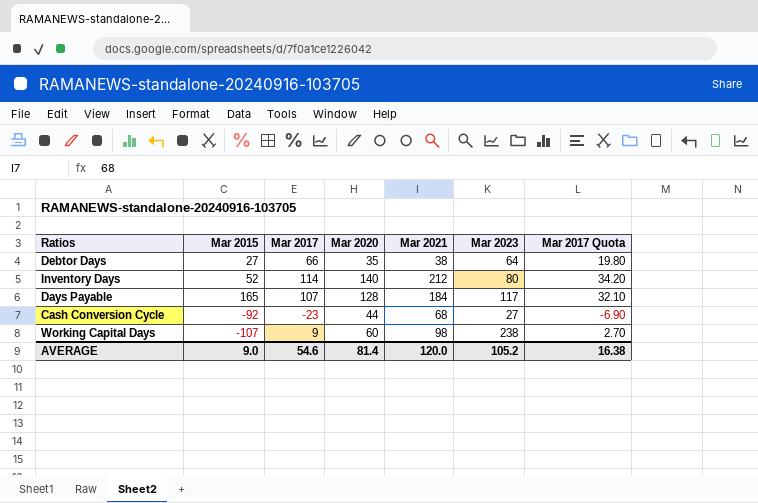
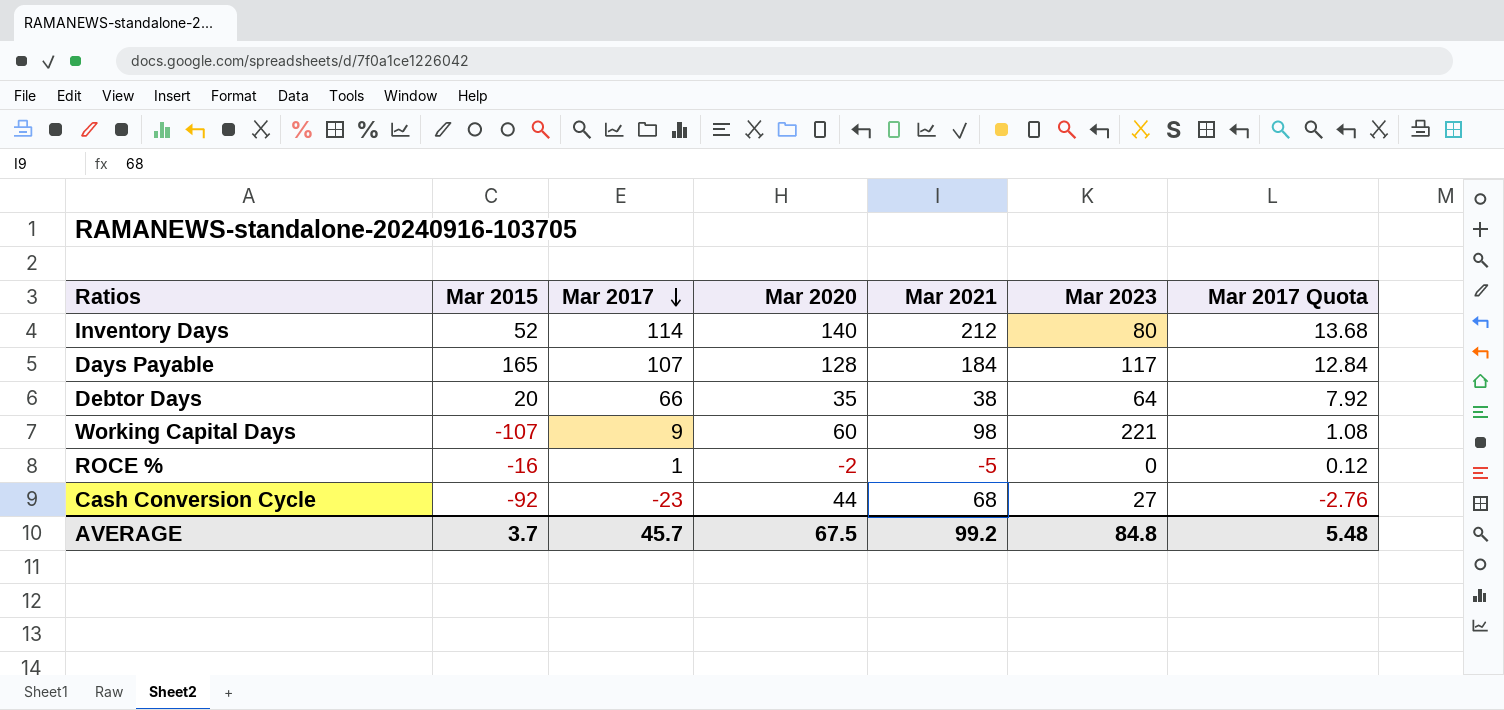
row order: none -> Mar 2017 descending
column Mar 2017 Quota | formula: [Mar 2017] * 0.3 -> [Mar 2017] * 0.12
Debtor Days | Mar 2015: 27 -> 20
Working Capital Days | Mar 2023: 238 -> 221
row ROCE %: none -> -16 | 1 | -2 | -5 | 0 | 0.12
AVERAGE | Mar 2015: 9.0 -> 3.7
AVERAGE | Mar 2017: 54.6 -> 45.7
AVERAGE | Mar 2020: 81.4 -> 67.5
AVERAGE | Mar 2021: 120.0 -> 99.2
AVERAGE | Mar 2023: 105.2 -> 84.8
AVERAGE | Mar 2017 Quota: 16.38 -> 5.48

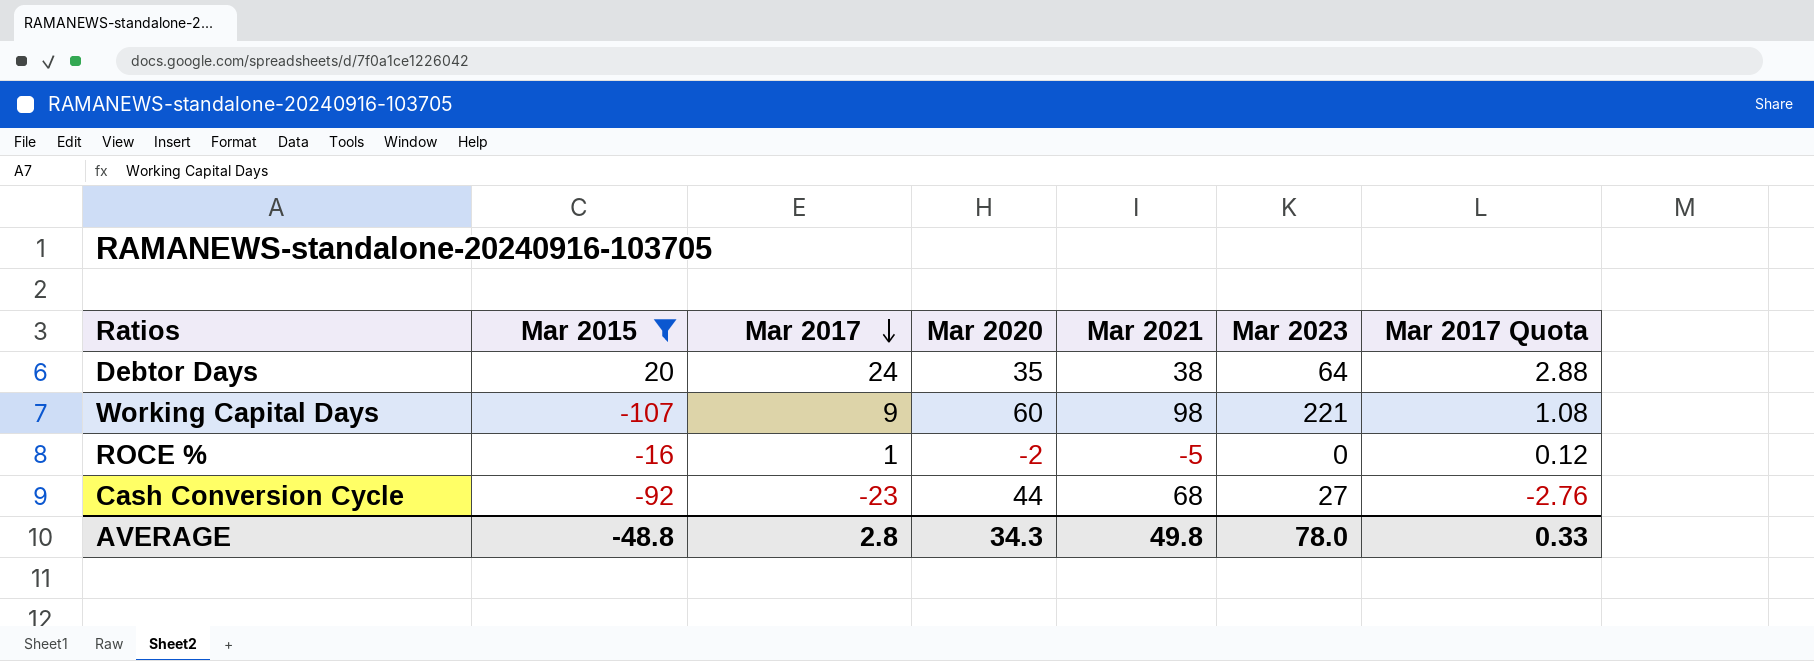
filter: none -> Mar 2015 <= 20
Debtor Days | Mar 2017: 66 -> 24
Debtor Days | Mar 2017 Quota: 7.92 -> 2.88
AVERAGE | Mar 2015: 3.7 -> -48.8
AVERAGE | Mar 2017: 45.7 -> 2.8
AVERAGE | Mar 2020: 67.5 -> 34.3
AVERAGE | Mar 2021: 99.2 -> 49.8
AVERAGE | Mar 2023: 84.8 -> 78.0
AVERAGE | Mar 2017 Quota: 5.48 -> 0.33

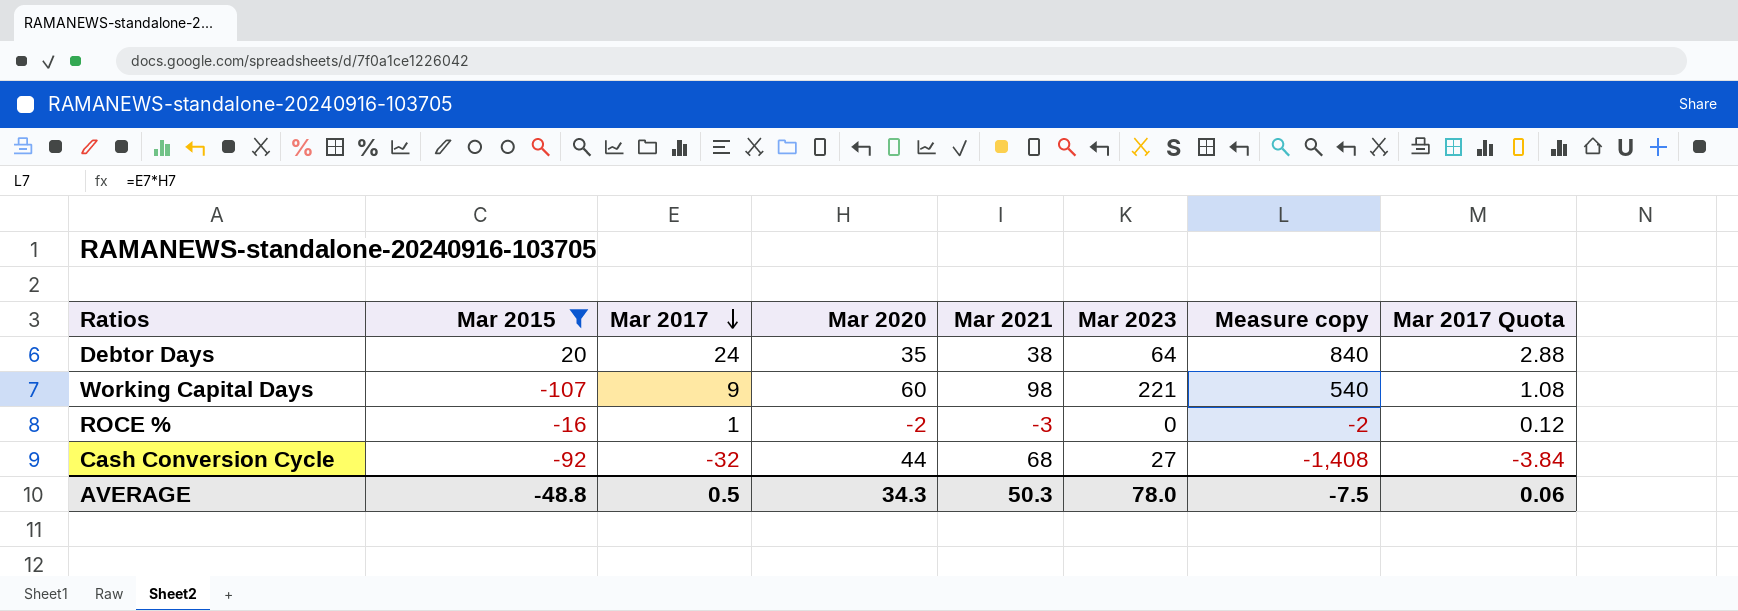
column Measure copy | formula: none -> [Mar 2017] * [Mar 2020]
ROCE % | Mar 2021: -5 -> -3
Cash Conversion Cycle | Mar 2017: -23 -> -32
Cash Conversion Cycle | Mar 2017 Quota: -2.76 -> -3.84
AVERAGE | Mar 2017: 2.8 -> 0.5
AVERAGE | Mar 2021: 49.8 -> 50.3
AVERAGE | Mar 2017 Quota: 0.33 -> 0.06

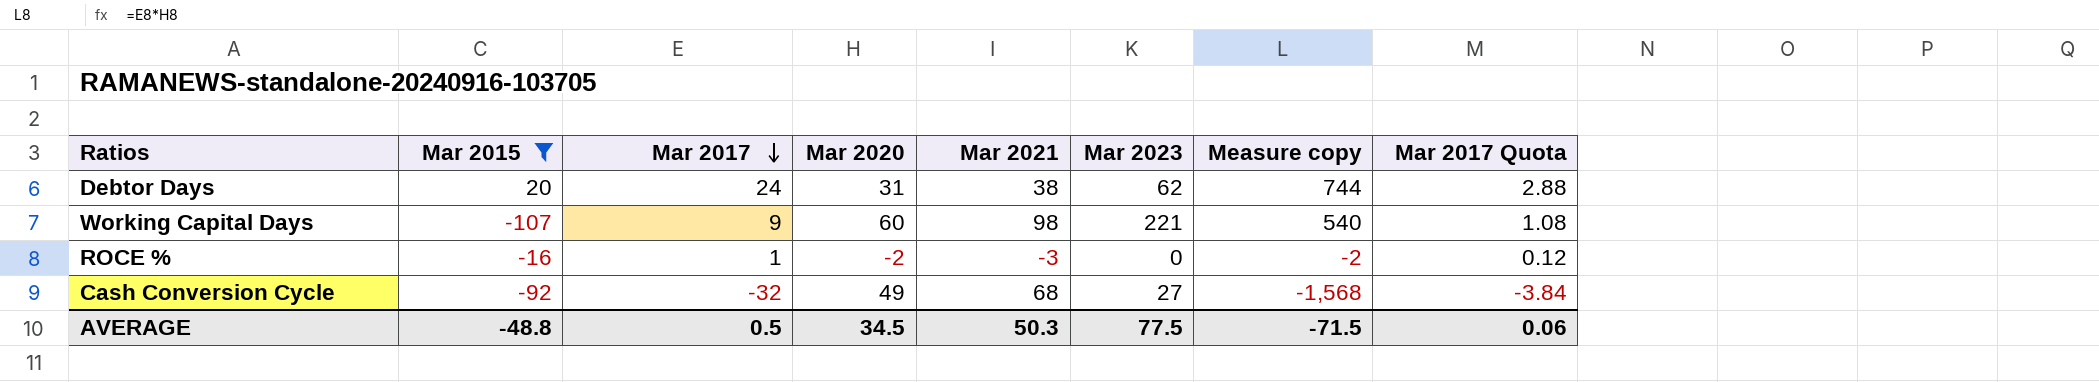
Debtor Days | Mar 2020: 35 -> 31
Debtor Days | Mar 2023: 64 -> 62
Debtor Days | Measure copy: 840 -> 744
Cash Conversion Cycle | Mar 2020: 44 -> 49
Cash Conversion Cycle | Measure copy: -1,408 -> -1,568
AVERAGE | Mar 2020: 34.3 -> 34.5
AVERAGE | Mar 2023: 78.0 -> 77.5
AVERAGE | Measure copy: -7.5 -> -71.5

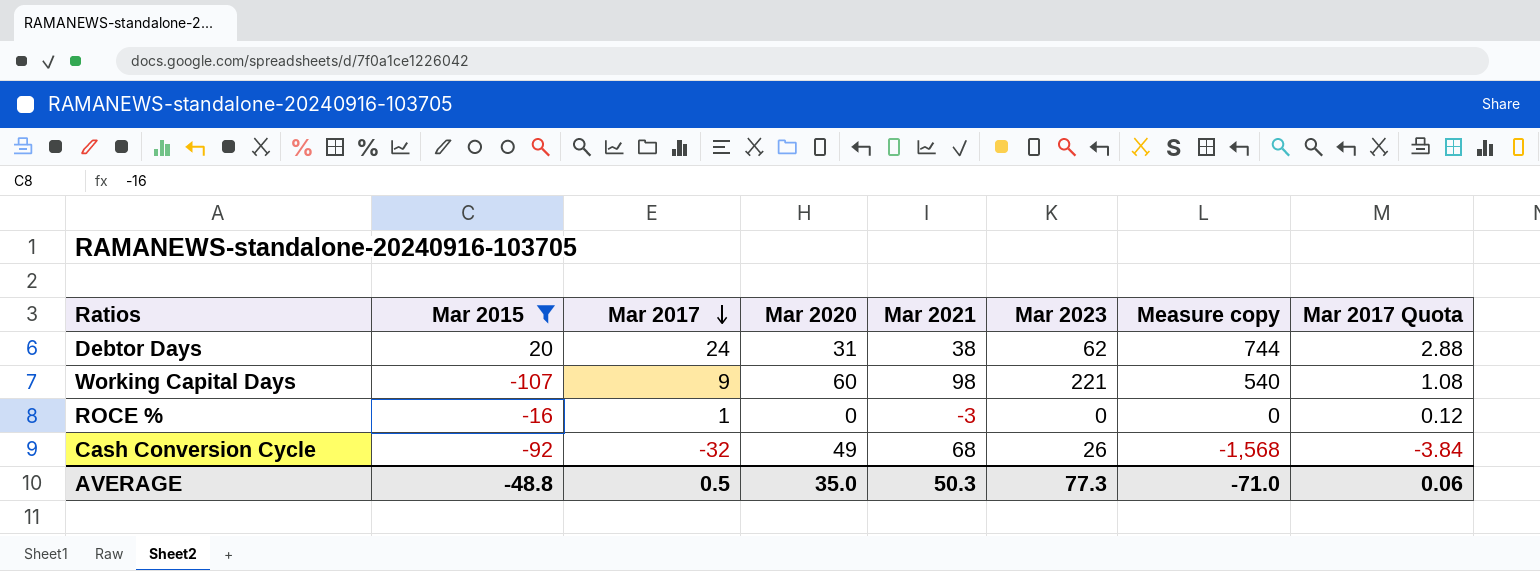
ROCE % | Mar 2020: -2 -> 0
ROCE % | Measure copy: -2 -> 0
Cash Conversion Cycle | Mar 2023: 27 -> 26
AVERAGE | Mar 2020: 34.5 -> 35.0
AVERAGE | Mar 2023: 77.5 -> 77.3
AVERAGE | Measure copy: -71.5 -> -71.0

